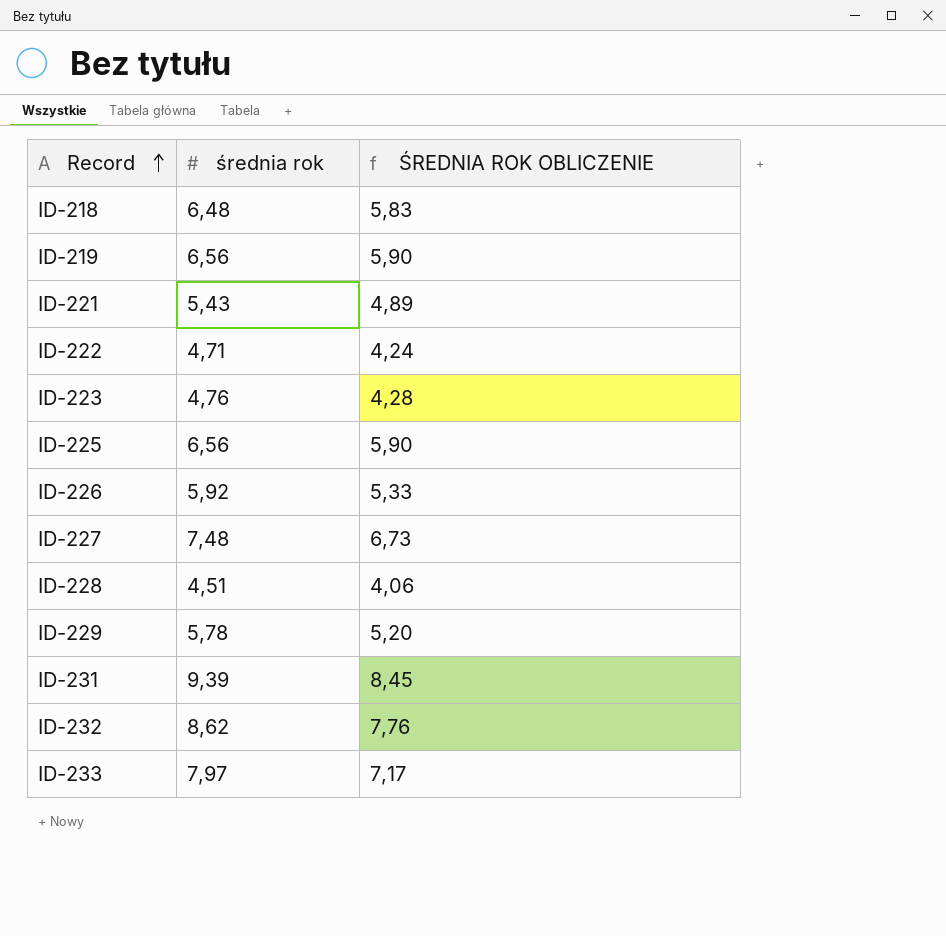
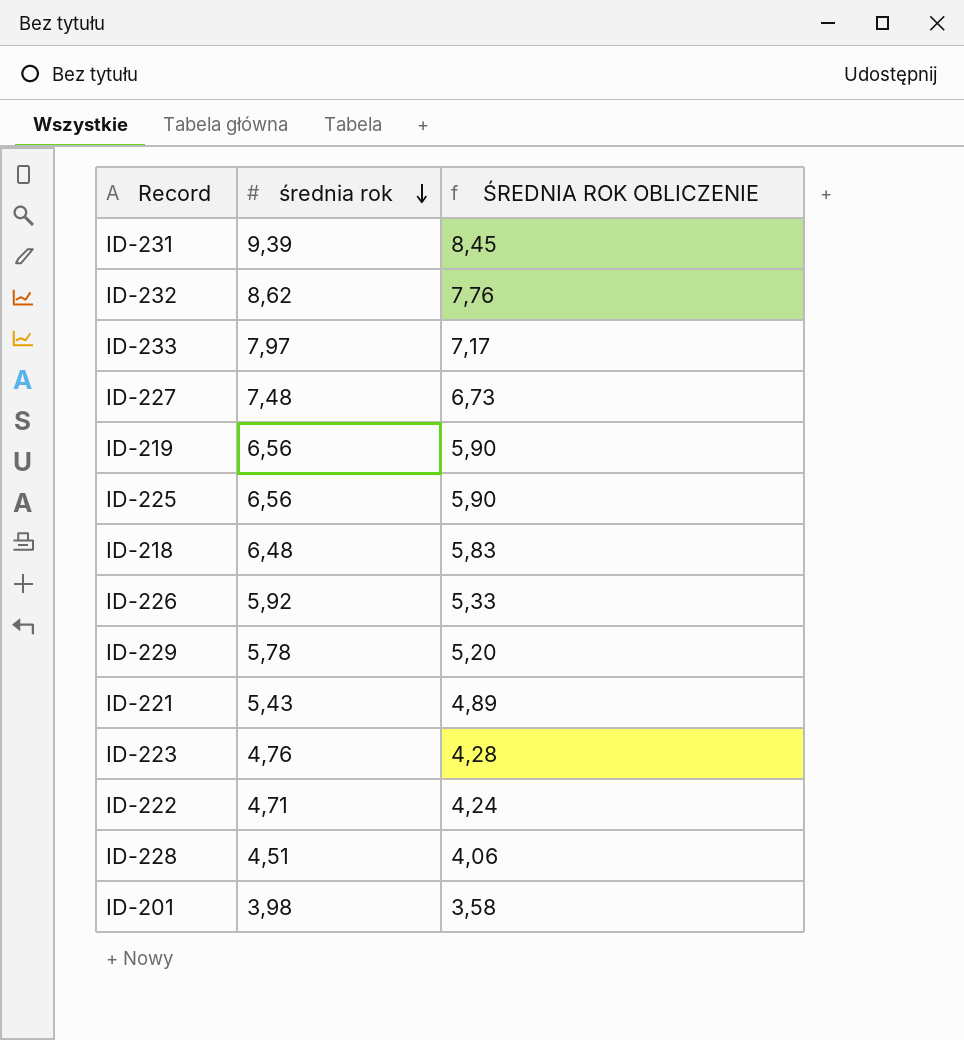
row order: Record ascending -> średnia rok descending
row ID-201: none -> 3,98 | 3,58

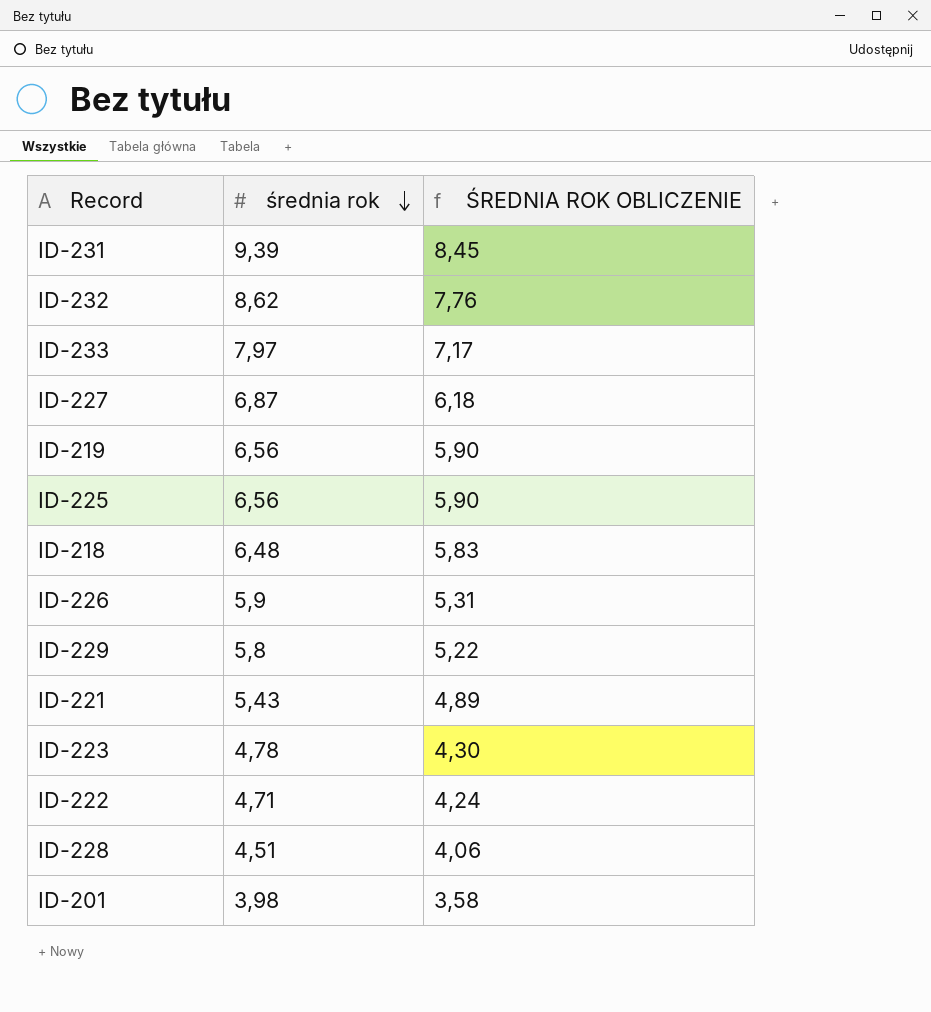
ID-227 | średnia rok: 7,48 -> 6,87
ID-227 | ŚREDNIA ROK OBLICZENIE: 6,73 -> 6,18
ID-226 | średnia rok: 5,92 -> 5,9
ID-226 | ŚREDNIA ROK OBLICZENIE: 5,33 -> 5,31
ID-229 | średnia rok: 5,78 -> 5,8
ID-229 | ŚREDNIA ROK OBLICZENIE: 5,20 -> 5,22
ID-223 | średnia rok: 4,76 -> 4,78
ID-223 | ŚREDNIA ROK OBLICZENIE: 4,28 -> 4,30

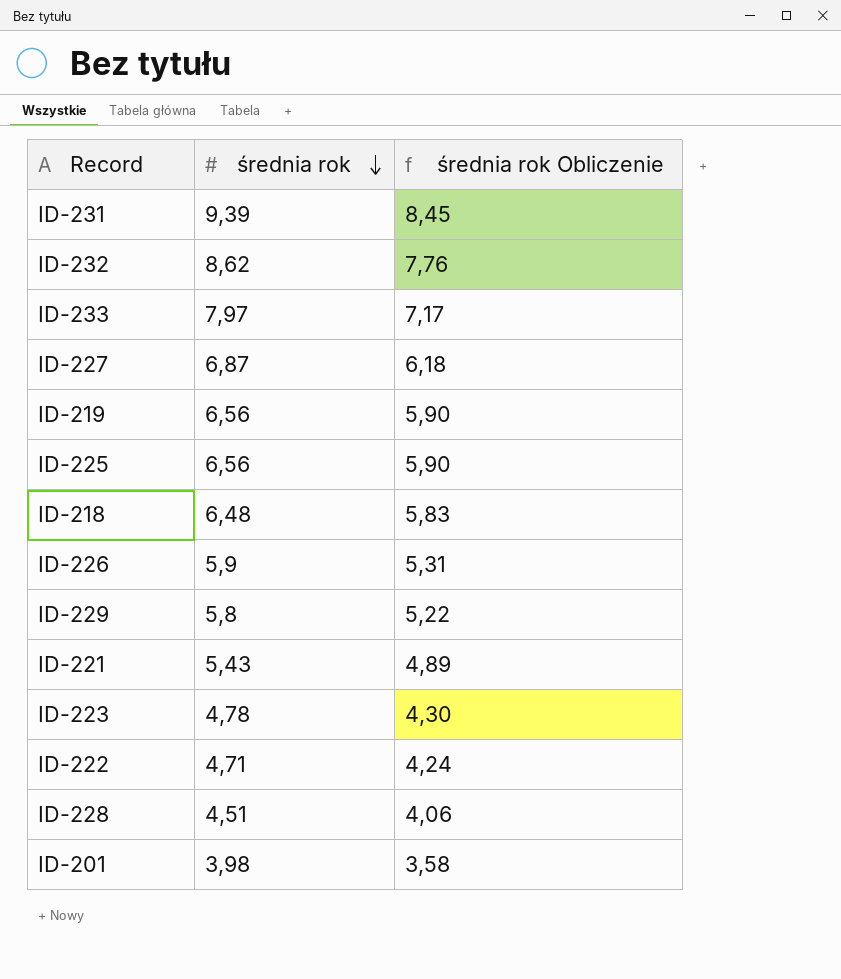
column name: ŚREDNIA ROK OBLICZENIE -> średnia rok Obliczenie

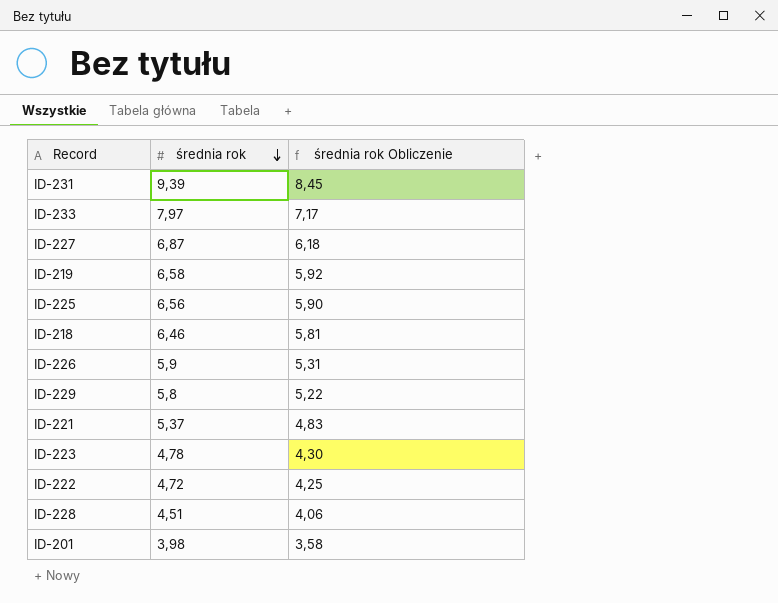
row ID-232: 8,62 | 7,76 -> none
ID-219 | średnia rok: 6,56 -> 6,58
ID-219 | średnia rok Obliczenie: 5,90 -> 5,92
ID-218 | średnia rok: 6,48 -> 6,46
ID-218 | średnia rok Obliczenie: 5,83 -> 5,81
ID-221 | średnia rok: 5,43 -> 5,37
ID-221 | średnia rok Obliczenie: 4,89 -> 4,83
ID-222 | średnia rok: 4,71 -> 4,72
ID-222 | średnia rok Obliczenie: 4,24 -> 4,25

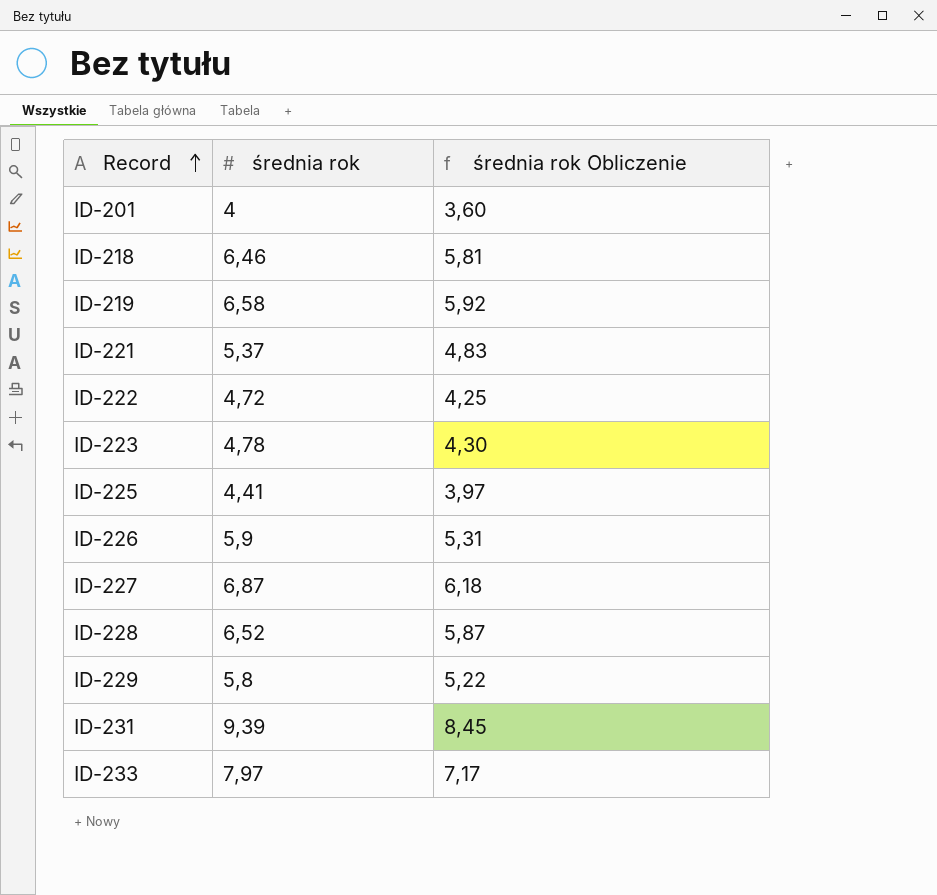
row order: średnia rok descending -> Record ascending
ID-201 | średnia rok: 3,98 -> 4
ID-201 | średnia rok Obliczenie: 3,58 -> 3,60
ID-225 | średnia rok: 6,56 -> 4,41
ID-225 | średnia rok Obliczenie: 5,90 -> 3,97
ID-228 | średnia rok: 4,51 -> 6,52
ID-228 | średnia rok Obliczenie: 4,06 -> 5,87

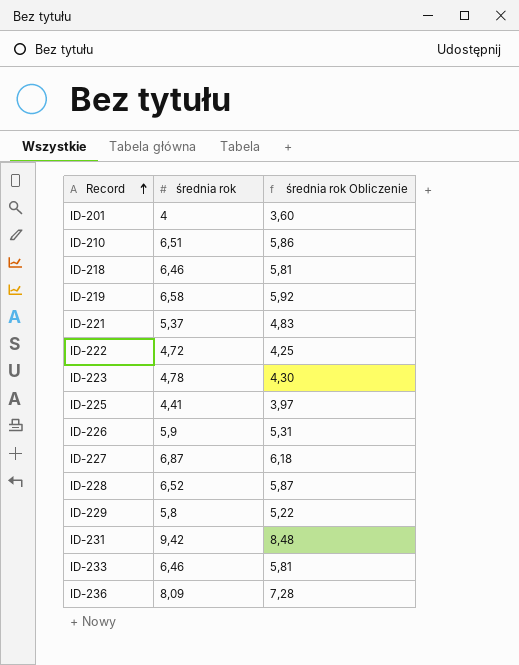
row ID-210: none -> 6,51 | 5,86
ID-231 | średnia rok: 9,39 -> 9,42
ID-231 | średnia rok Obliczenie: 8,45 -> 8,48
ID-233 | średnia rok: 7,97 -> 6,46
ID-233 | średnia rok Obliczenie: 7,17 -> 5,81
row ID-236: none -> 8,09 | 7,28

